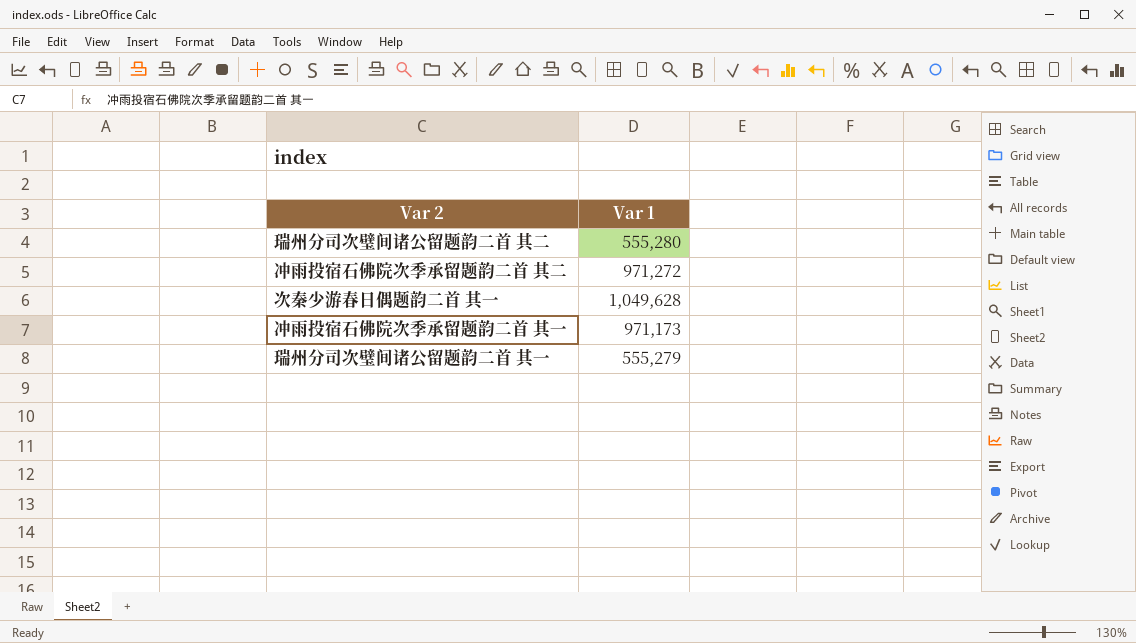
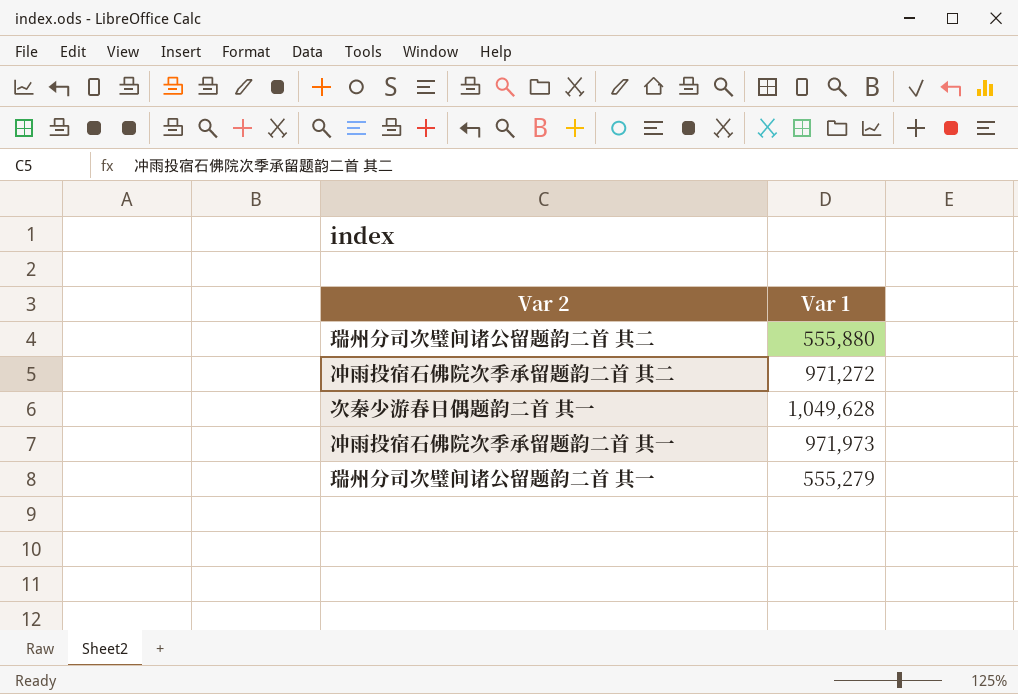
瑞州分司次璧间诸公留题韵二首 其二 | Var 1: 555,280 -> 555,880
冲雨投宿石佛院次季承留题韵二首 其一 | Var 1: 971,173 -> 971,973

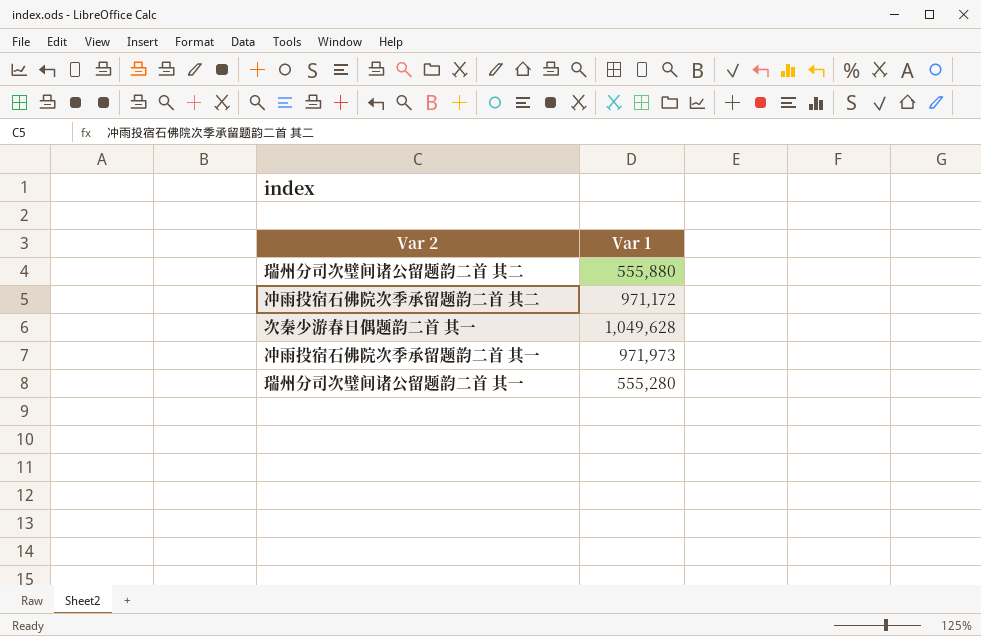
冲雨投宿石佛院次季承留题韵二首 其二 | Var 1: 971,272 -> 971,172
瑞州分司次璧间诸公留题韵二首 其一 | Var 1: 555,279 -> 555,280

